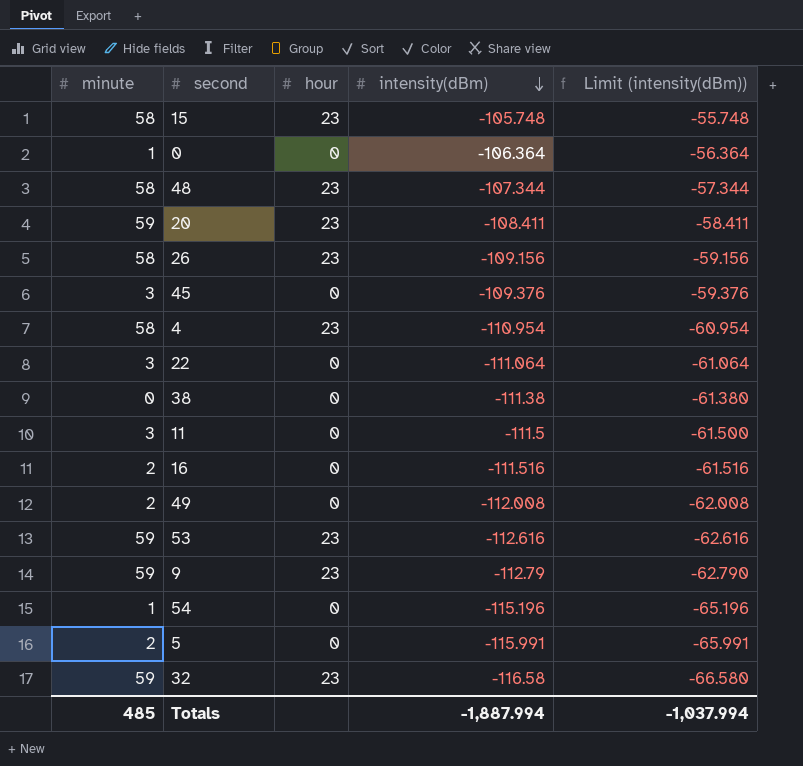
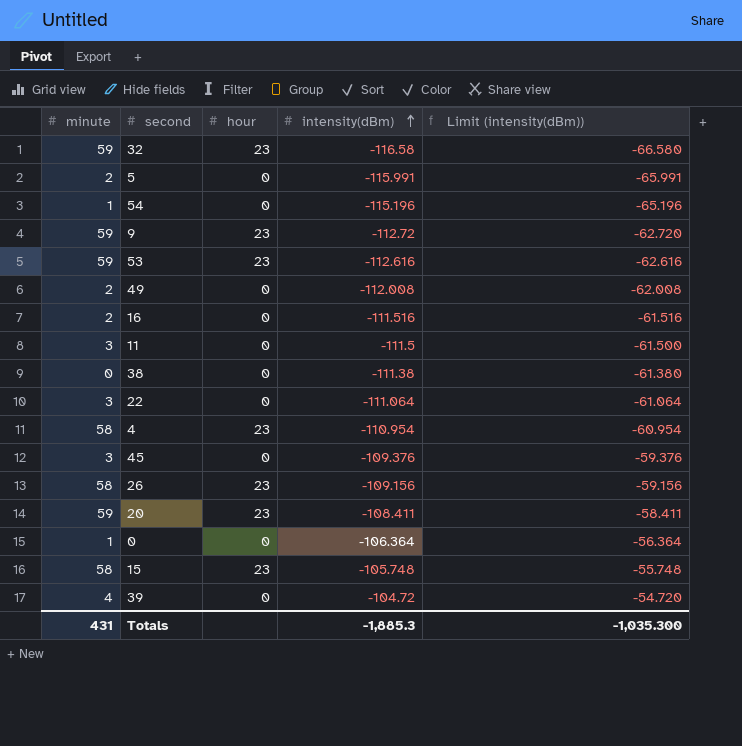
row order: intensity(dBm) descending -> intensity(dBm) ascending
row 48: 58 | 23 | -107.344 | -57.344 -> none
9 | intensity(dBm): -112.79 -> -112.72
9 | Limit (intensity(dBm)): -62.790 -> -62.720
row 39: none -> 4 | 0 | -104.72 | -54.720
Totals | minute: 485 -> 431
Totals | intensity(dBm): -1,887.994 -> -1,885.3
Totals | Limit (intensity(dBm)): -1,037.994 -> -1,035.300

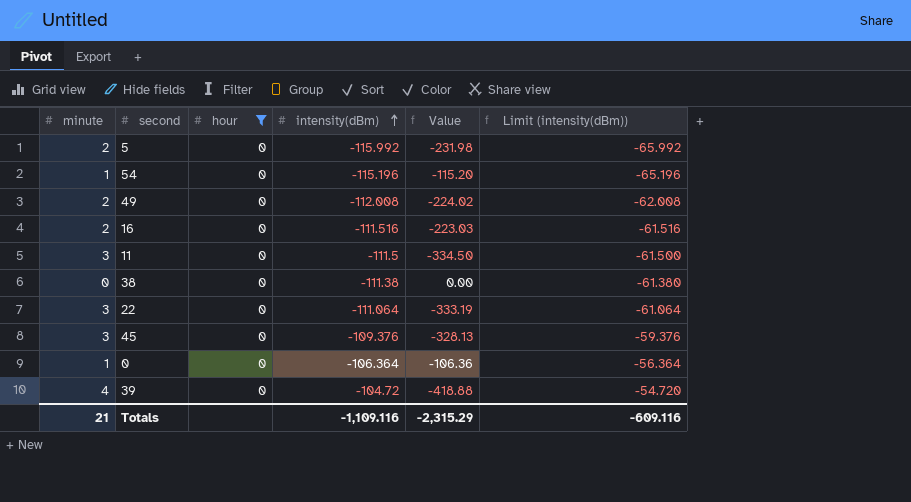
filter: none -> hour = 0
column Value | formula: none -> [minute] * [intensity(dBm)]
5 | intensity(dBm): -115.991 -> -115.992
5 | Limit (intensity(dBm)): -65.991 -> -65.992
Totals | minute: 431 -> 21
Totals | intensity(dBm): -1,885.3 -> -1,109.116
Totals | Limit (intensity(dBm)): -1,035.300 -> -609.116

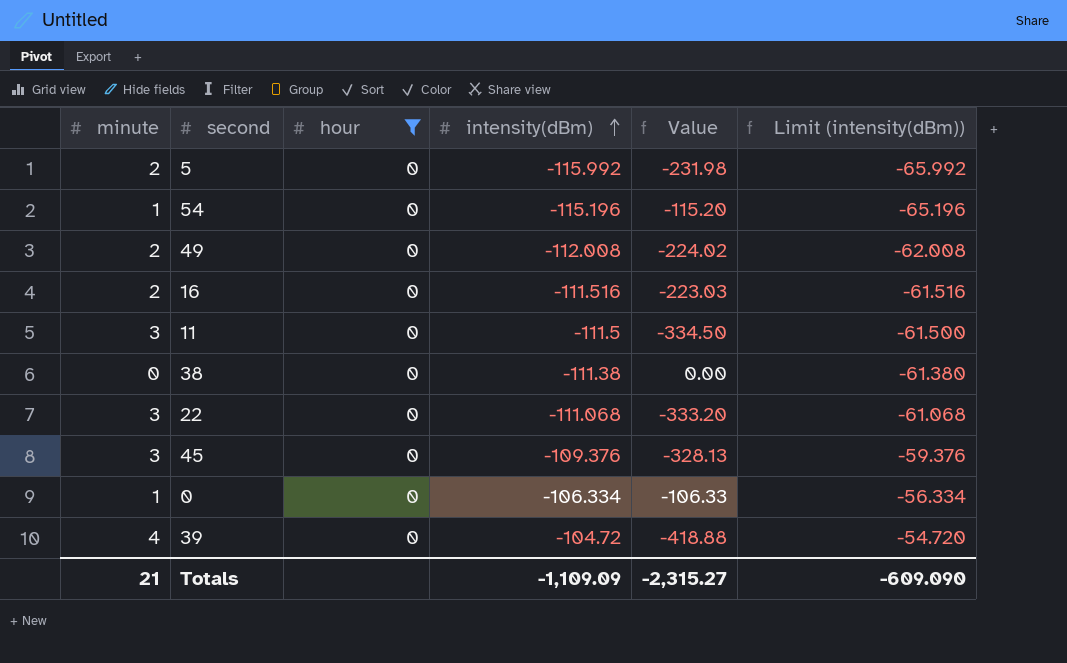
22 | intensity(dBm): -111.064 -> -111.068
22 | Value: -333.19 -> -333.20
22 | Limit (intensity(dBm)): -61.064 -> -61.068
0 | intensity(dBm): -106.364 -> -106.334
0 | Value: -106.36 -> -106.33
0 | Limit (intensity(dBm)): -56.364 -> -56.334
Totals | intensity(dBm): -1,109.116 -> -1,109.09
Totals | Value: -2,315.29 -> -2,315.27
Totals | Limit (intensity(dBm)): -609.116 -> -609.090

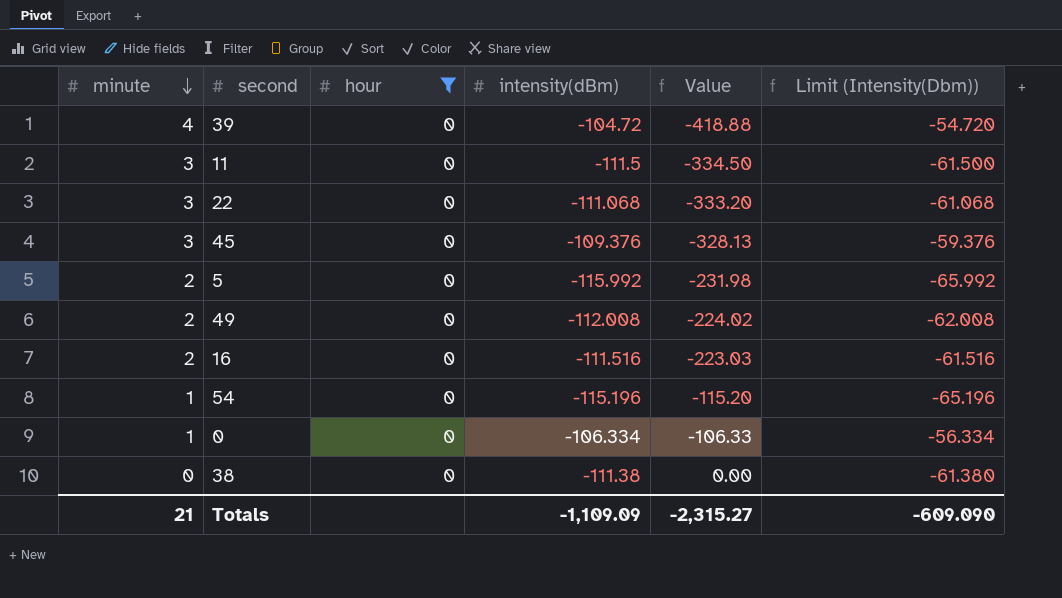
row order: intensity(dBm) ascending -> minute descending
column name: Limit (intensity(dBm)) -> Limit (Intensity(Dbm))

